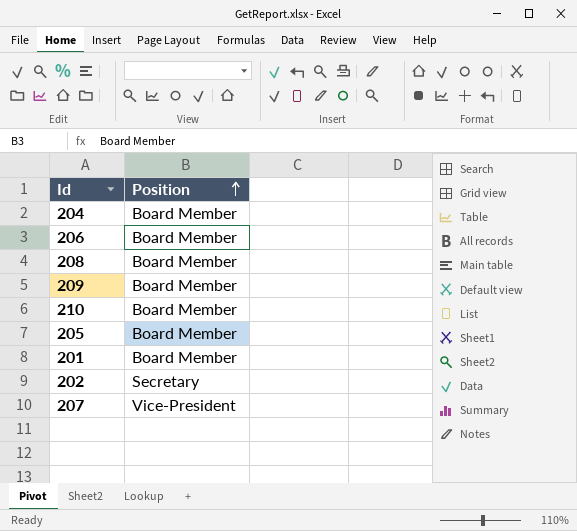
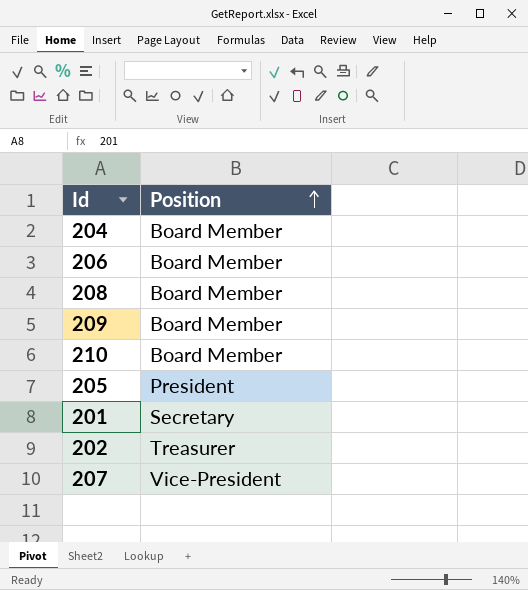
205 | Position: Board Member -> President
201 | Position: Board Member -> Secretary
202 | Position: Secretary -> Treasurer

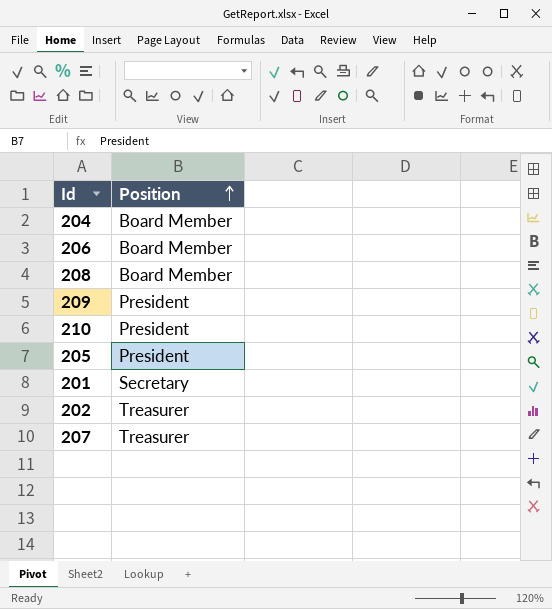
209 | Position: Board Member -> President
210 | Position: Board Member -> President
207 | Position: Vice-President -> Treasurer

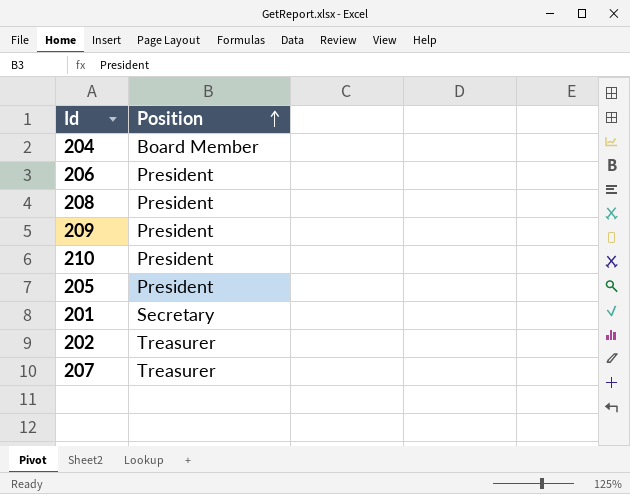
206 | Position: Board Member -> President
208 | Position: Board Member -> President

